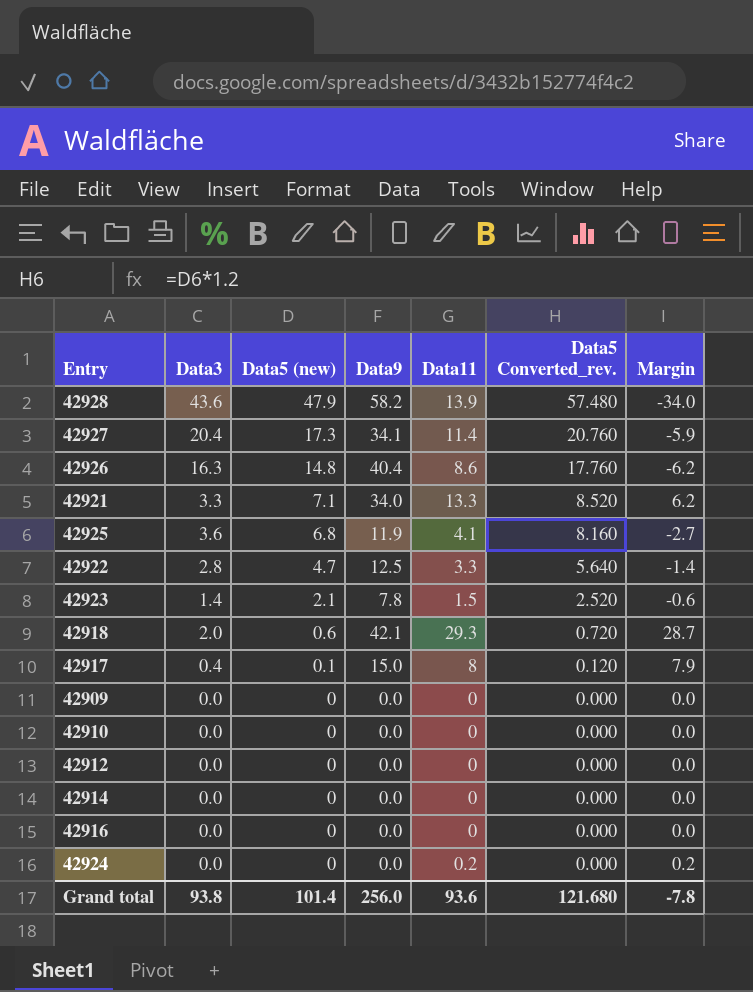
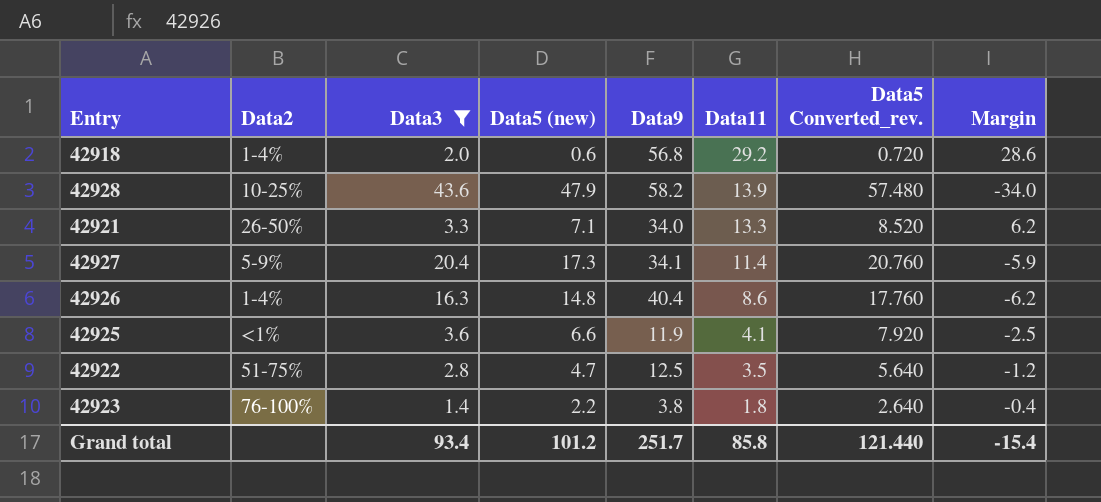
filter: none -> Data3 >= 1.4
row order: Data5 (new) descending -> Data11 descending
column Data2 | position: none -> 2
42918 | Data9: 42.1 -> 56.8
42918 | Data11: 29.3 -> 29.2
42918 | Margin: 28.7 -> 28.6
42925 | Data5 (new): 6.8 -> 6.6
42925 | Data5 Converted_rev.: 8.160 -> 7.920
42925 | Margin: -2.7 -> -2.5
42922 | Data11: 3.3 -> 3.5
42922 | Margin: -1.4 -> -1.2
42923 | Data5 (new): 2.1 -> 2.2
42923 | Data9: 7.8 -> 3.8
42923 | Data11: 1.5 -> 1.8
42923 | Data5 Converted_rev.: 2.520 -> 2.640
42923 | Margin: -0.6 -> -0.4
Grand total | Data3: 93.8 -> 93.4
Grand total | Data5 (new): 101.4 -> 101.2
Grand total | Data9: 256.0 -> 251.7
Grand total | Data11: 93.6 -> 85.8
Grand total | Data5 Converted_rev.: 121.680 -> 121.440
Grand total | Margin: -7.8 -> -15.4

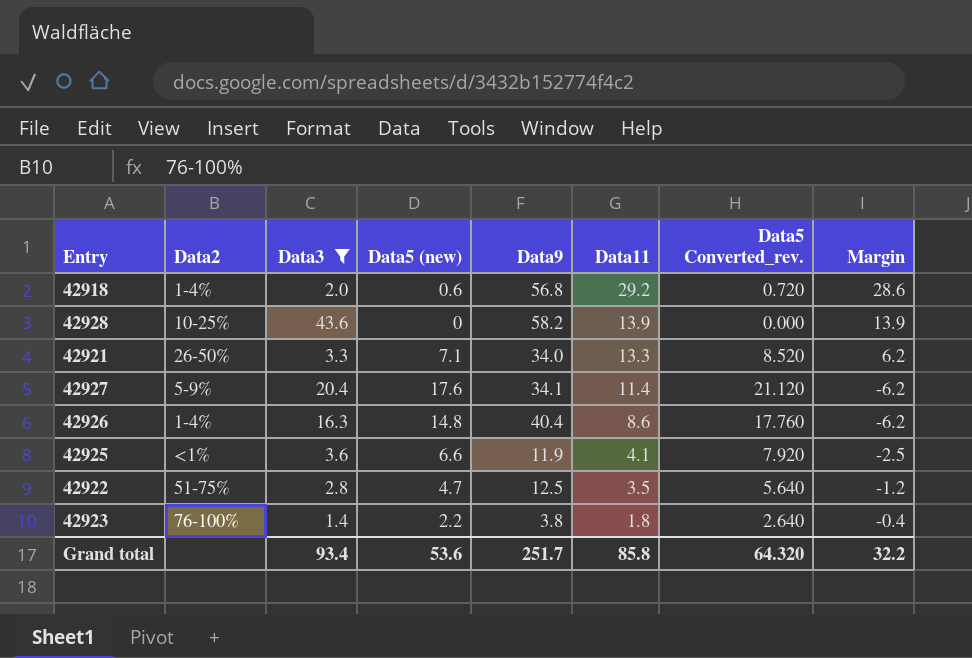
42928 | Data5 (new): 47.9 -> 0
42928 | Data5 Converted_rev.: 57.480 -> 0.000
42928 | Margin: -34.0 -> 13.9
42927 | Data5 (new): 17.3 -> 17.6
42927 | Data5 Converted_rev.: 20.760 -> 21.120
42927 | Margin: -5.9 -> -6.2
Grand total | Data5 (new): 101.2 -> 53.6
Grand total | Data5 Converted_rev.: 121.440 -> 64.320
Grand total | Margin: -15.4 -> 32.2

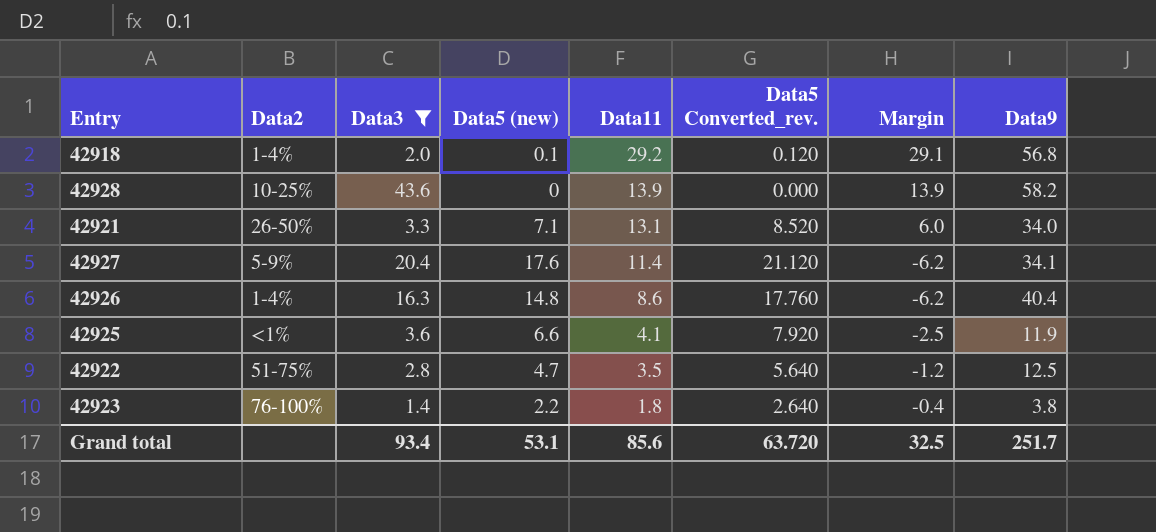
column Data9 | position: 5 -> 8
42918 | Data5 (new): 0.6 -> 0.1
42918 | Data5 Converted_rev.: 0.720 -> 0.120
42918 | Margin: 28.6 -> 29.1
42921 | Data11: 13.3 -> 13.1
42921 | Margin: 6.2 -> 6.0
Grand total | Data5 (new): 53.6 -> 53.1
Grand total | Data11: 85.8 -> 85.6
Grand total | Data5 Converted_rev.: 64.320 -> 63.720
Grand total | Margin: 32.2 -> 32.5

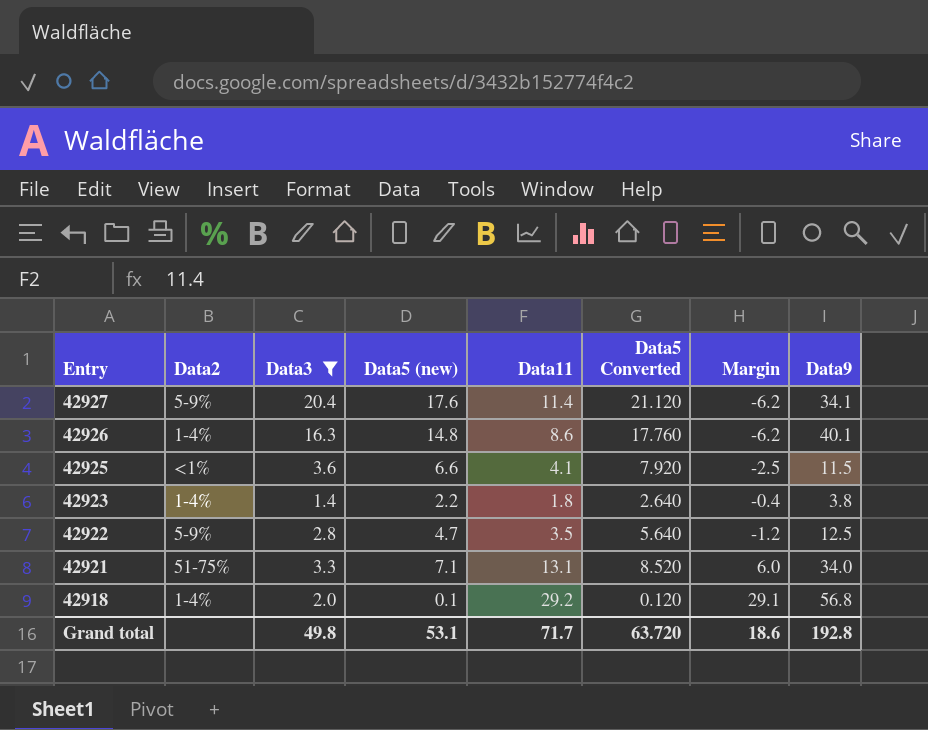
row order: Data11 descending -> Entry descending
column name: Data5 Converted_rev. -> Data5 Converted
row 42928: 10-25% | 43.6 | 0 | 13.9 | 0.000 | 13.9 | 58.2 -> none
42926 | Data9: 40.4 -> 40.1
42925 | Data9: 11.9 -> 11.5
42923 | Data2: 76-100% -> 1-4%
42922 | Data2: 51-75% -> 5-9%
42921 | Data2: 26-50% -> 51-75%
Grand total | Data3: 93.4 -> 49.8
Grand total | Data11: 85.6 -> 71.7
Grand total | Margin: 32.5 -> 18.6
Grand total | Data9: 251.7 -> 192.8

